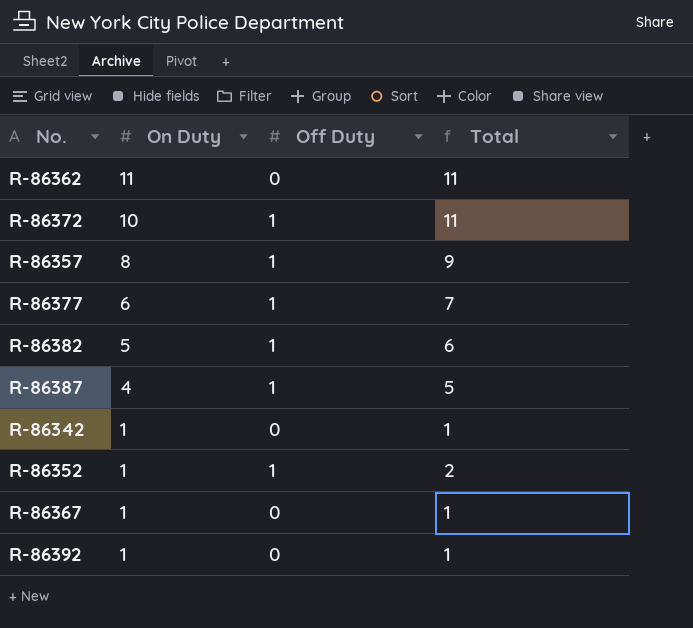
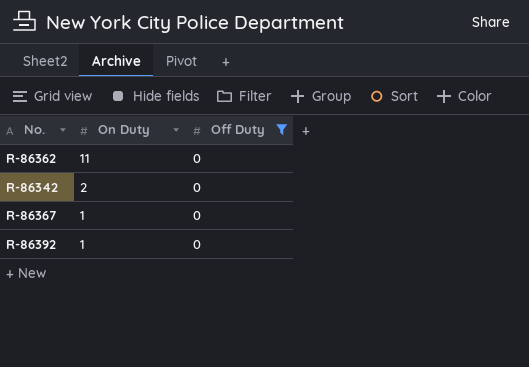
filter: none -> Off Duty = 0
column Total | formula: [On Duty] + [Off Duty] -> none
R-86342 | On Duty: 1 -> 2

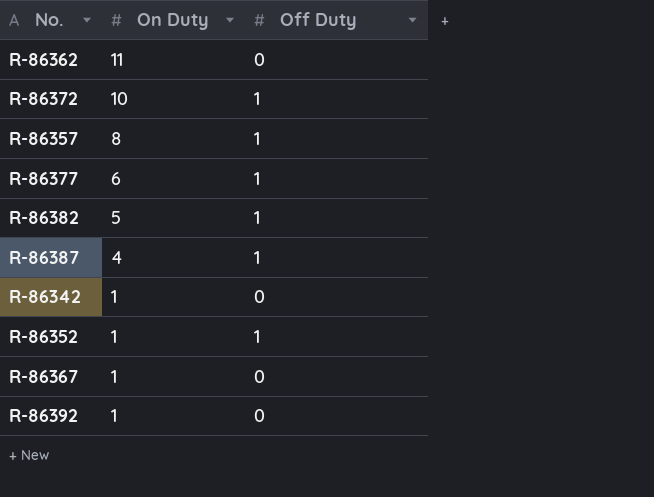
filter: Off Duty = 0 -> none
R-86342 | On Duty: 2 -> 1

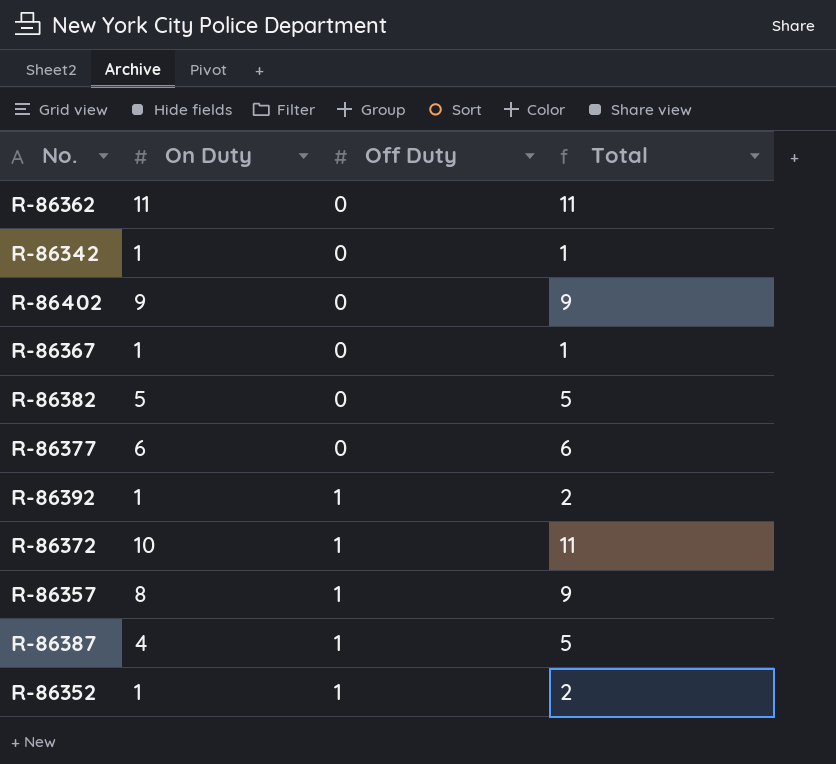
row order: On Duty descending -> Off Duty ascending
column Total | formula: none -> [On Duty] + [Off Duty]
row R-86402: none -> 9 | 0 | 9
R-86382 | Off Duty: 1 -> 0
R-86377 | Off Duty: 1 -> 0
R-86392 | Off Duty: 0 -> 1

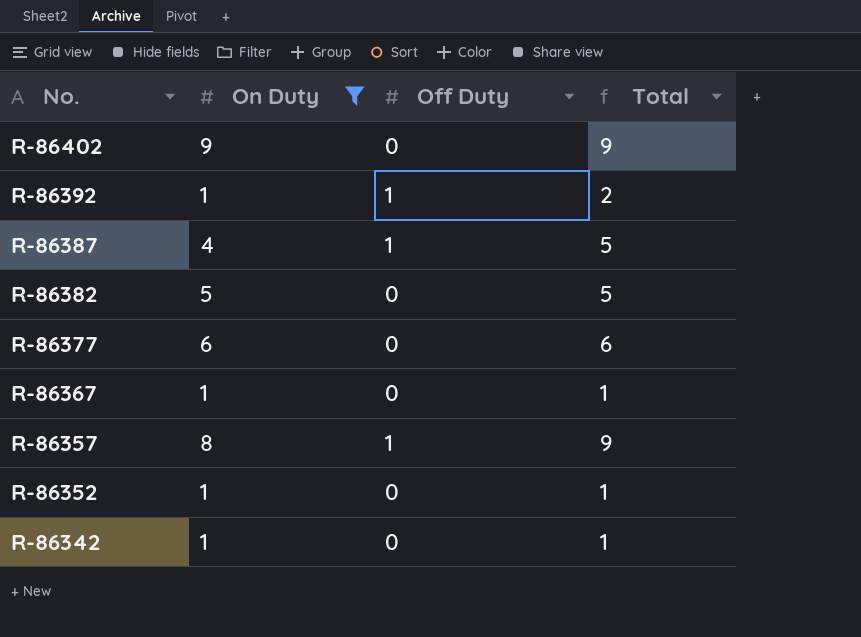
filter: none -> On Duty <= 9
row order: Off Duty ascending -> No. descending
R-86352 | Off Duty: 1 -> 0
R-86352 | Total: 2 -> 1

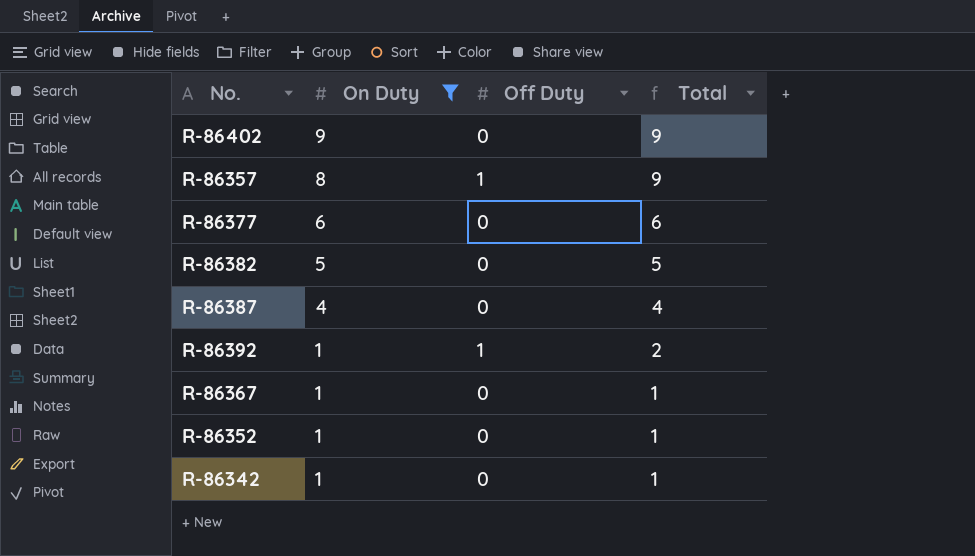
row order: No. descending -> On Duty descending
R-86387 | Off Duty: 1 -> 0
R-86387 | Total: 5 -> 4

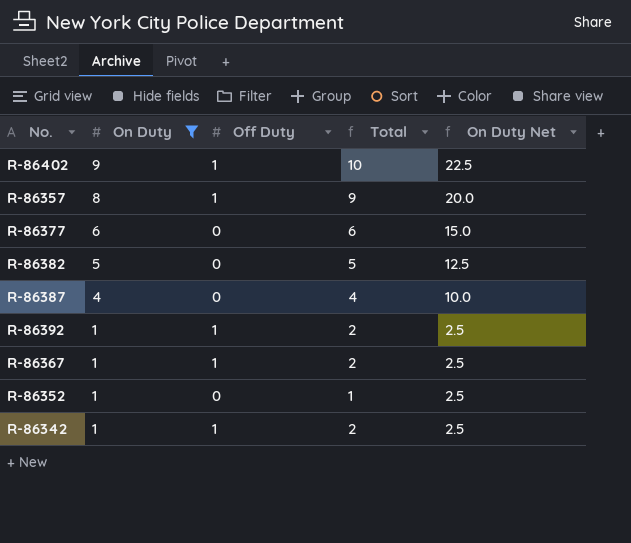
column On Duty Net | formula: none -> [On Duty] * 2.5
R-86402 | Off Duty: 0 -> 1
R-86402 | Total: 9 -> 10
R-86367 | Off Duty: 0 -> 1
R-86367 | Total: 1 -> 2
R-86342 | Off Duty: 0 -> 1
R-86342 | Total: 1 -> 2

